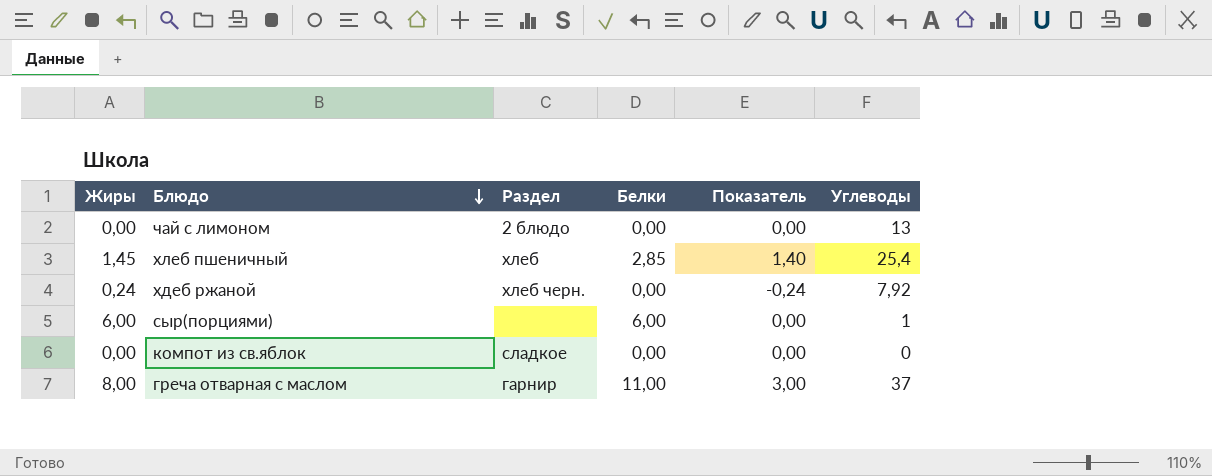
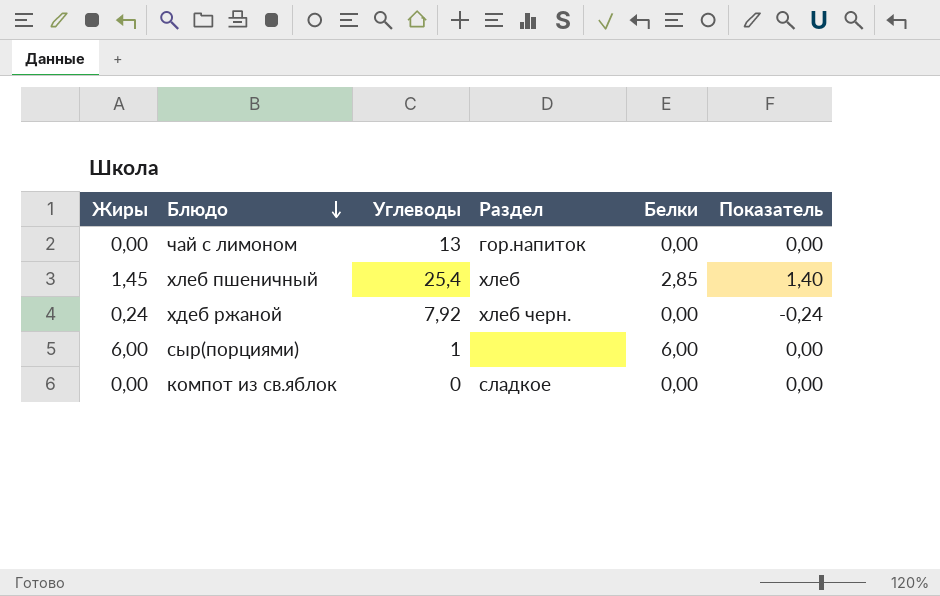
column Углеводы | position: 6 -> 3
row греча отварная с маслом: 8,00 | гарнир | 11,00 | 3,00 | 37 -> none
чай с лимоном | Раздел: 2 блюдо -> гор.напиток

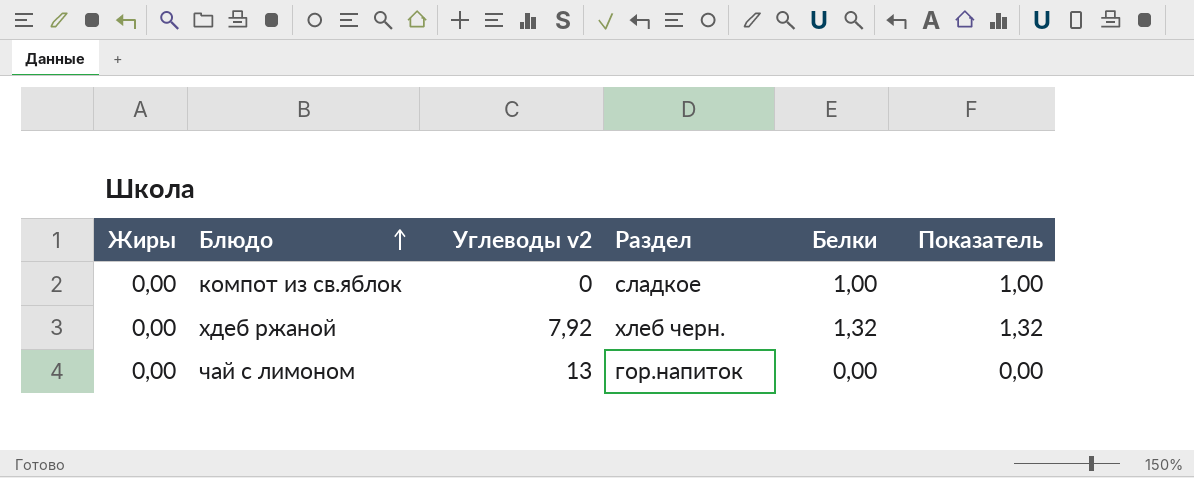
row order: Блюдо descending -> Блюдо ascending
column name: Углеводы -> Углеводы v2
row хлеб пшеничный: 1,45 | 25,4 | хлеб | 2,85 | 1,40 -> none
row сыр(порциями): 6,00 | 1 | none | 6,00 | 0,00 -> none
компот из св.яблок | Белки: 0,00 -> 1,00
компот из св.яблок | Показатель: 0,00 -> 1,00
хдеб ржаной | Жиры: 0,24 -> 0,00
хдеб ржаной | Белки: 0,00 -> 1,32
хдеб ржаной | Показатель: -0,24 -> 1,32

